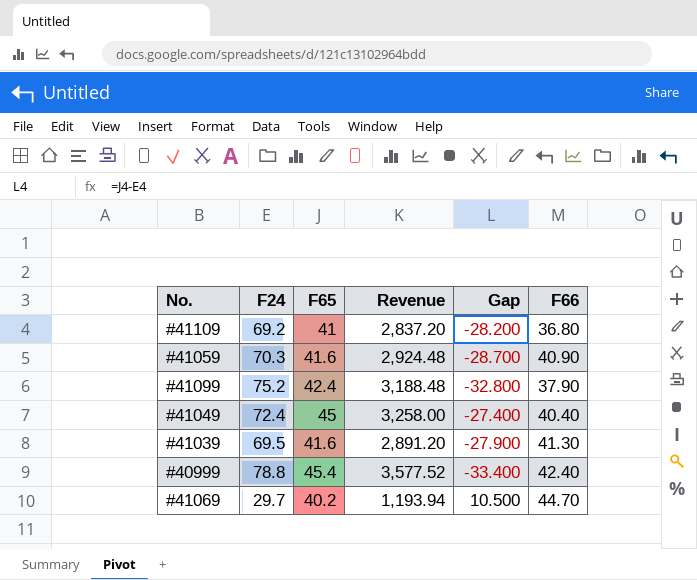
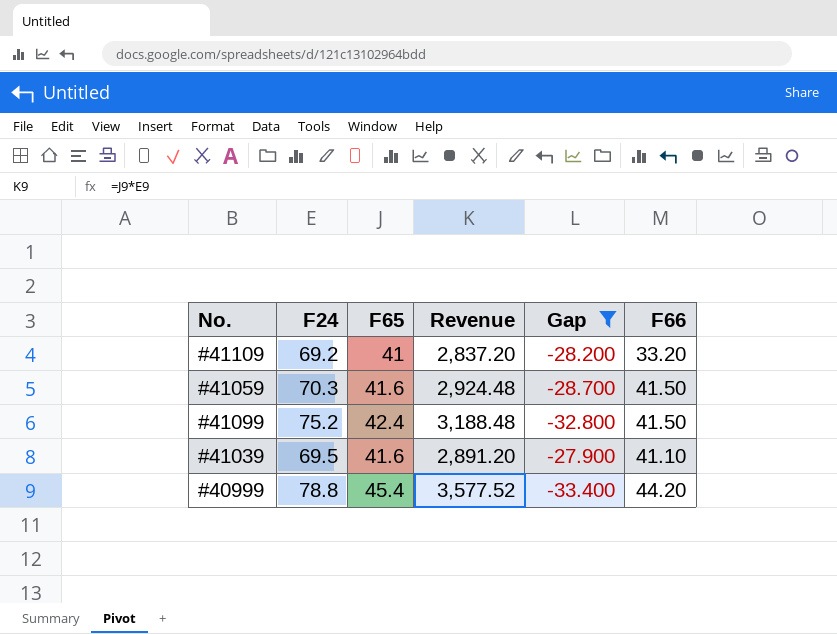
filter: none -> Gap <= -27.900
#41109 | F66: 36.80 -> 33.20
#41059 | F66: 40.90 -> 41.50
#41099 | F66: 37.90 -> 41.50
#41039 | F66: 41.30 -> 41.10
#40999 | F66: 42.40 -> 44.20

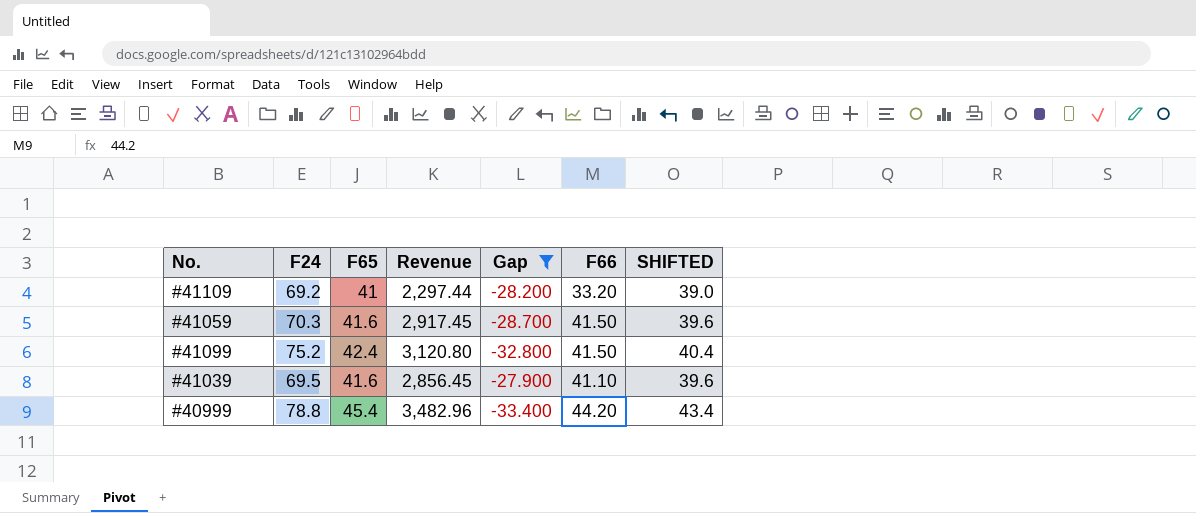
column Revenue | formula: [F24] * [F65] -> [F24] * [F66]
column SHIFTED | formula: none -> [F65] - 2

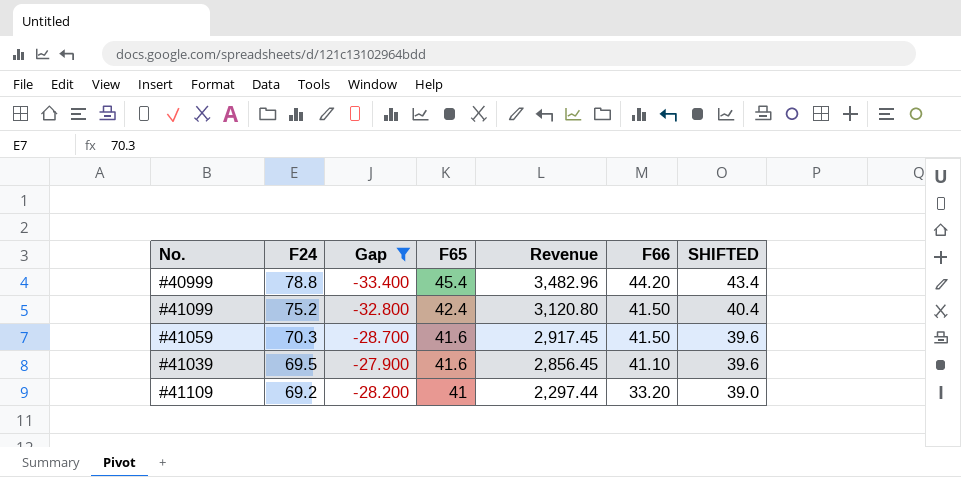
row order: none -> F24 descending
column Gap | position: 5 -> 3

